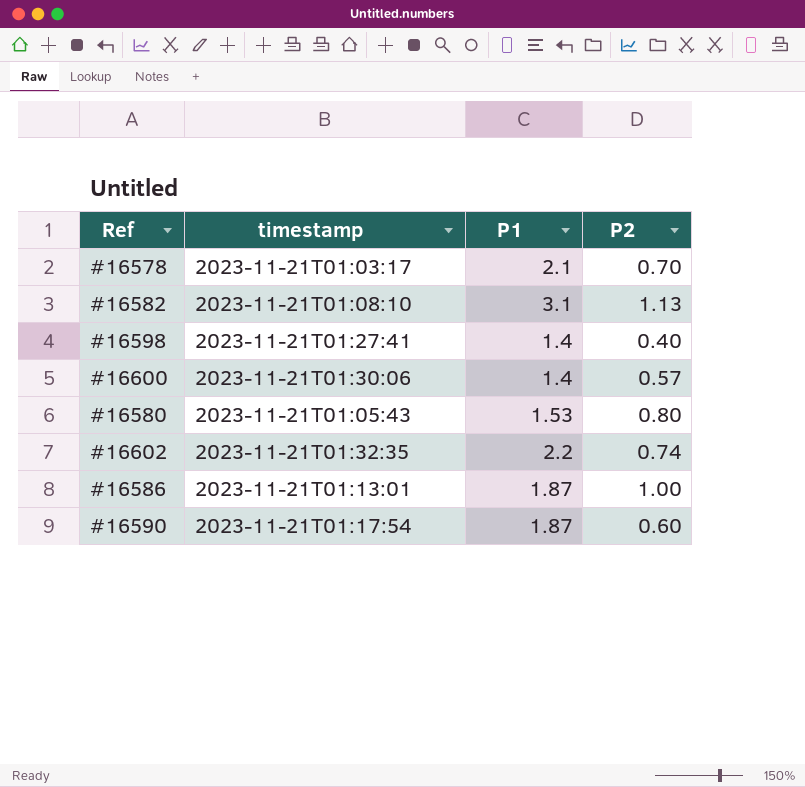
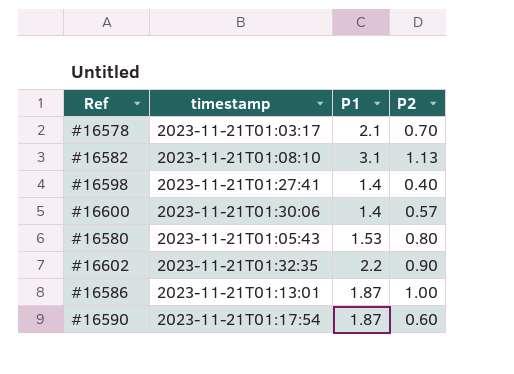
#16602 | P2: 0.74 -> 0.90

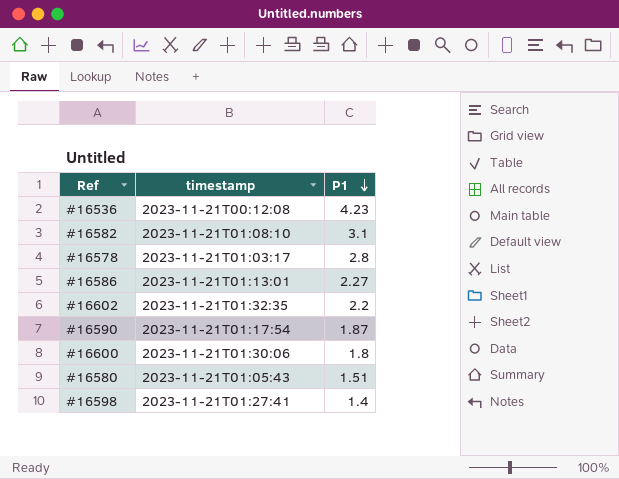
row order: none -> P1 descending
column P2 | position: 4 -> none
row #16536: none -> 2023-11-21T00:12:08 | 4.23
#16578 | P1: 2.1 -> 2.8
#16586 | P1: 1.87 -> 2.27
#16600 | P1: 1.4 -> 1.8
#16580 | P1: 1.53 -> 1.51

